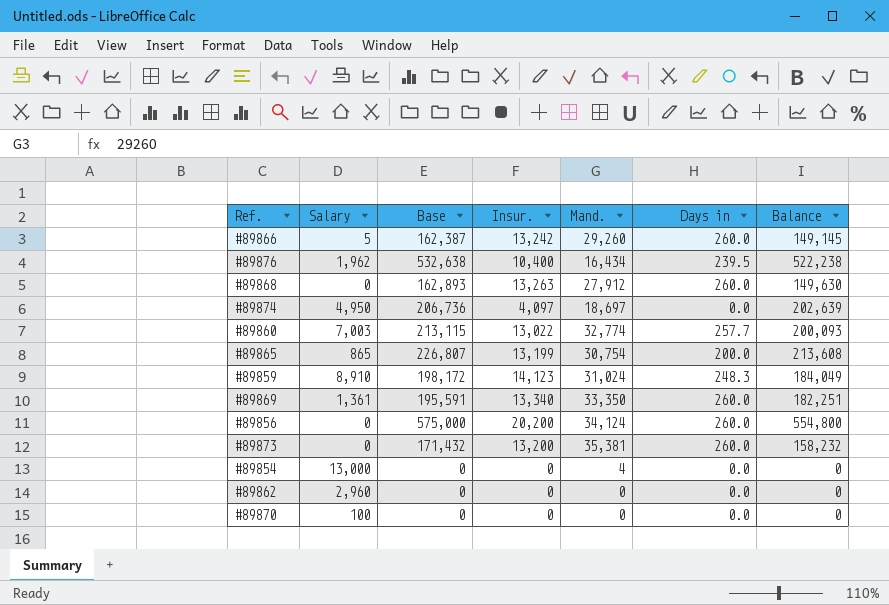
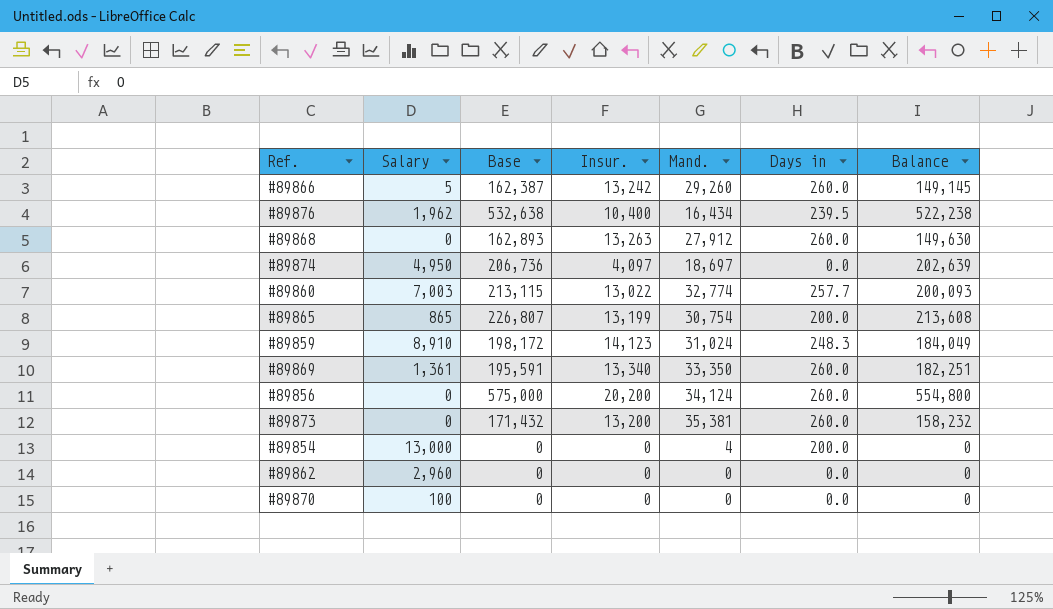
#89854 | Days in: 0.0 -> 200.0

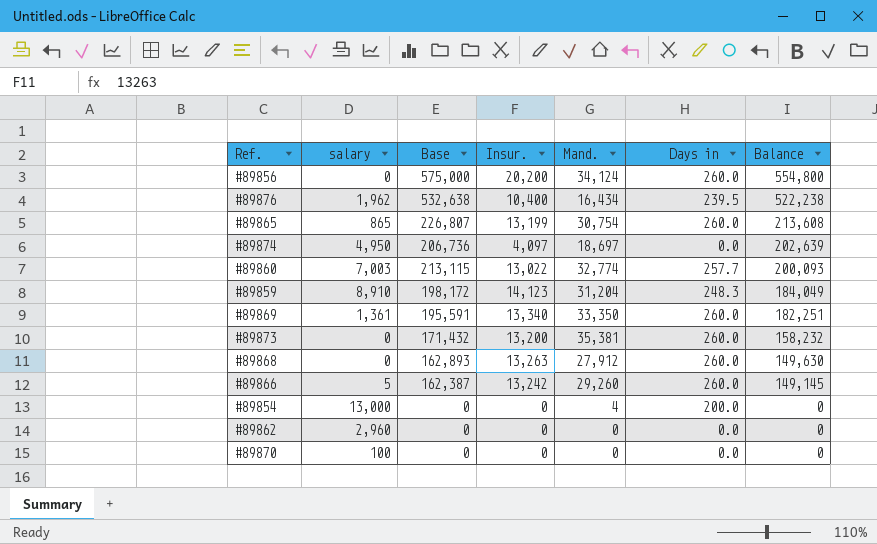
row order: none -> Balance descending
column name: Salary -> salary
#89865 | Days in: 200.0 -> 260.0
#89859 | Mand.: 31,024 -> 31,204

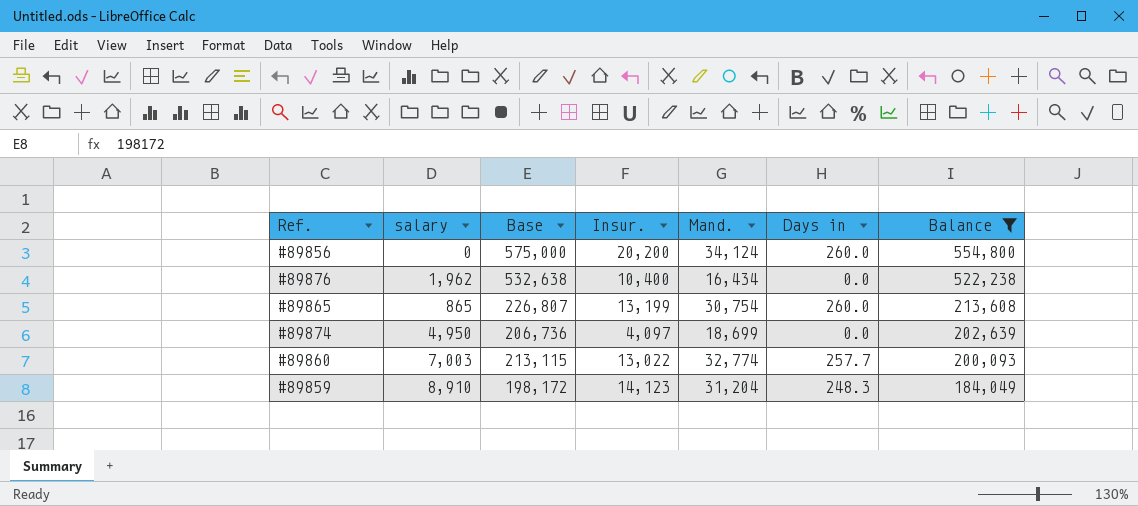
filter: none -> Balance >= 184,049
#89876 | Days in: 239.5 -> 0.0
#89874 | Mand.: 18,697 -> 18,699

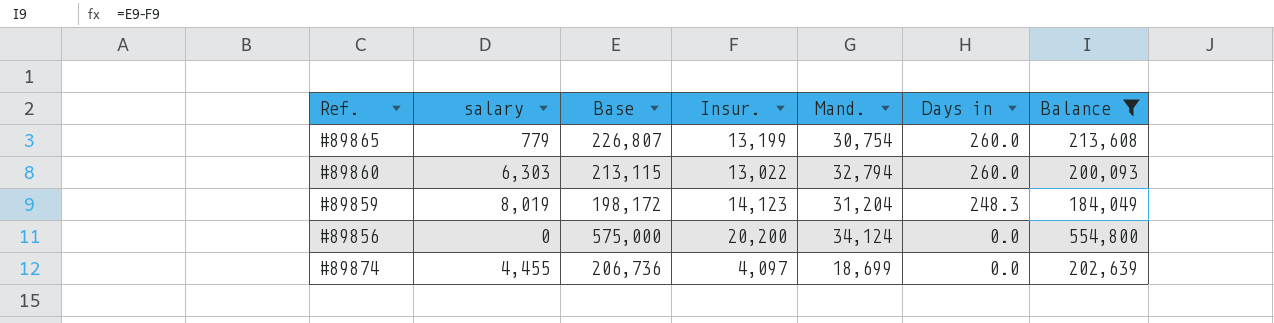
row order: Balance descending -> Days in descending
row #89876: 1,962 | 532,638 | 10,400 | 16,434 | 0.0 | 522,238 -> none
#89865 | salary: 865 -> 779
#89860 | salary: 7,003 -> 6,303
#89860 | Mand.: 32,774 -> 32,794
#89860 | Days in: 257.7 -> 260.0
#89859 | salary: 8,910 -> 8,019
#89856 | Days in: 260.0 -> 0.0
#89874 | salary: 4,950 -> 4,455

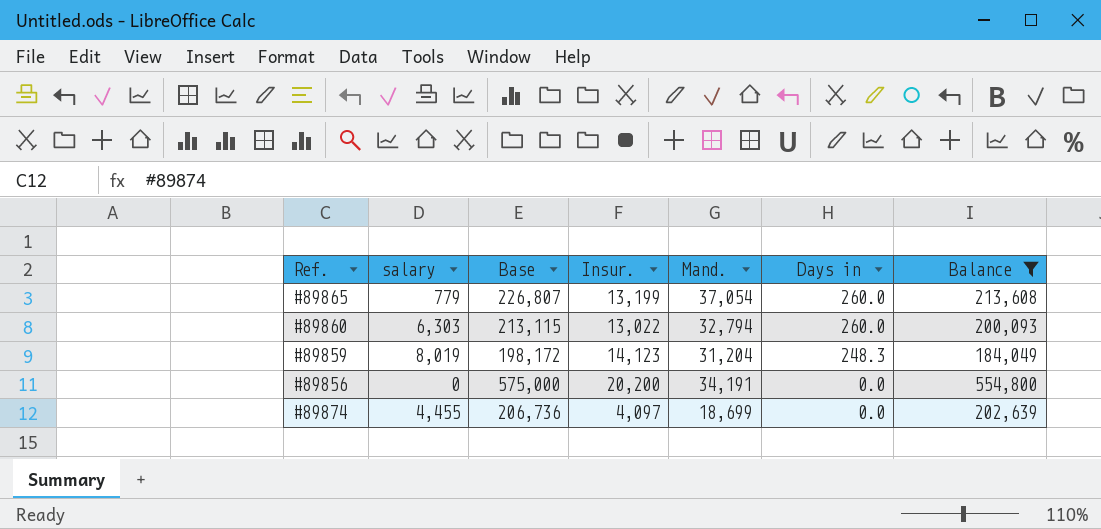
#89865 | Mand.: 30,754 -> 37,054
#89856 | Mand.: 34,124 -> 34,191

